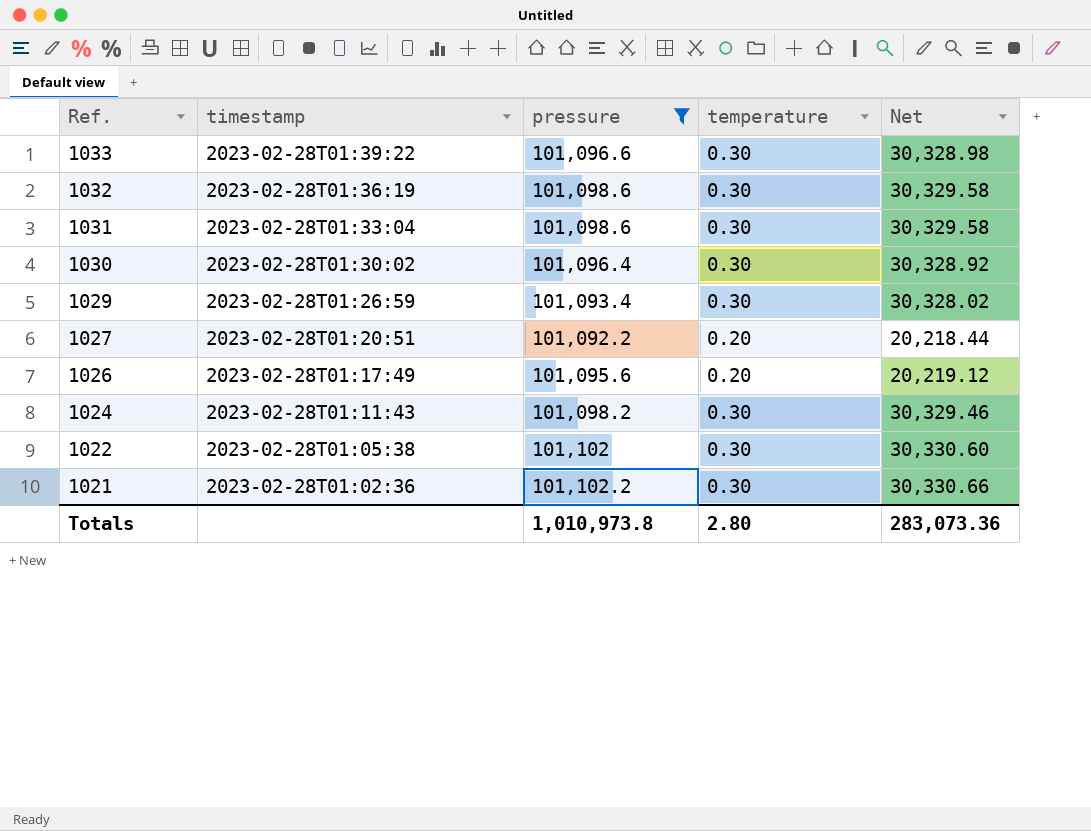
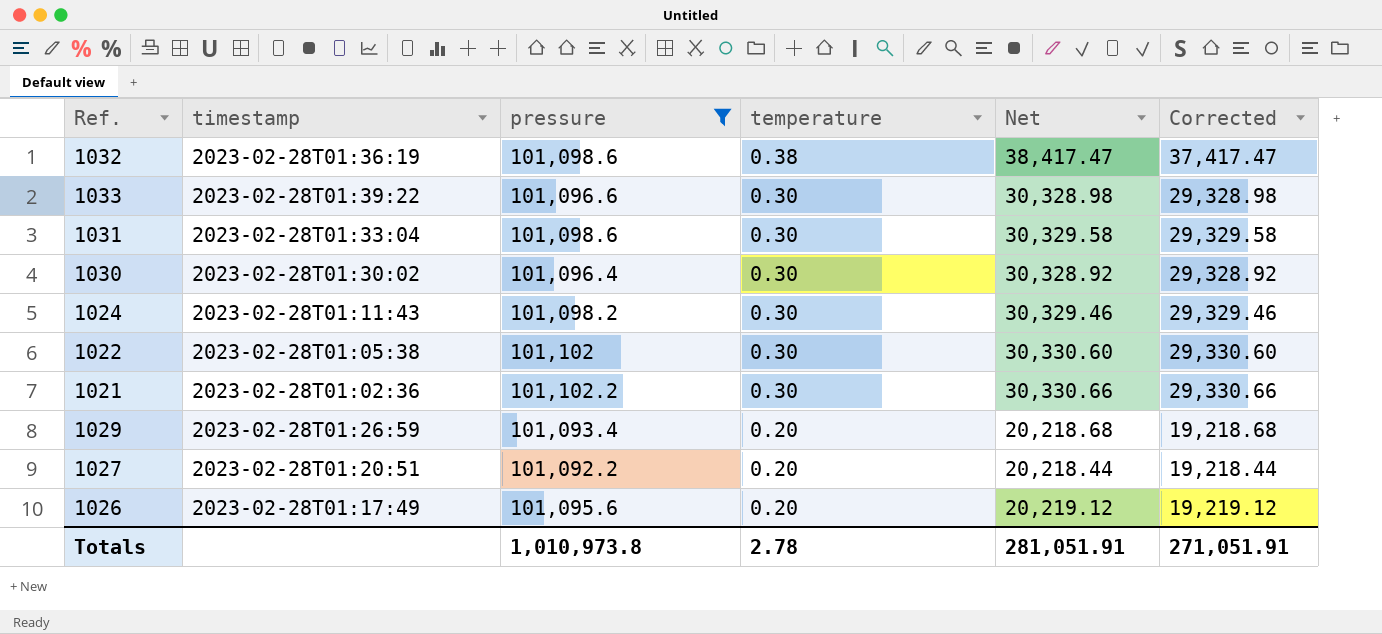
row order: Ref. descending -> temperature descending
column Corrected | formula: none -> [Net] - 1000
1032 | temperature: 0.30 -> 0.38
1032 | Net: 30,329.58 -> 38,417.47
1029 | temperature: 0.30 -> 0.20
1029 | Net: 30,328.02 -> 20,218.68
Totals | temperature: 2.80 -> 2.78
Totals | Net: 283,073.36 -> 281,051.91

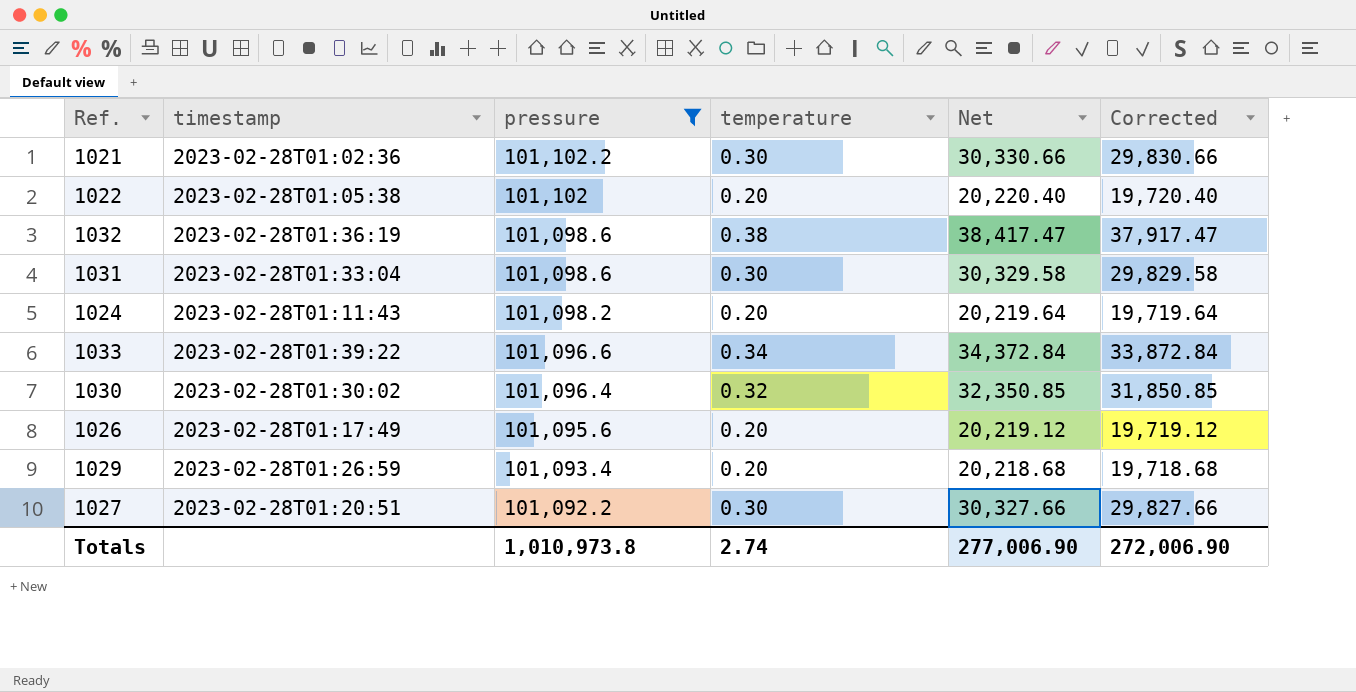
row order: temperature descending -> pressure descending
column Corrected | formula: [Net] - 1000 -> [Net] - 500
1022 | temperature: 0.30 -> 0.20
1022 | Net: 30,330.60 -> 20,220.40
1024 | temperature: 0.30 -> 0.20
1024 | Net: 30,329.46 -> 20,219.64
1033 | temperature: 0.30 -> 0.34
1033 | Net: 30,328.98 -> 34,372.84
1030 | temperature: 0.30 -> 0.32
1030 | Net: 30,328.92 -> 32,350.85
1027 | temperature: 0.20 -> 0.30
1027 | Net: 20,218.44 -> 30,327.66
Totals | temperature: 2.78 -> 2.74
Totals | Net: 281,051.91 -> 277,006.90
Totals | Corrected: 271,051.91 -> 272,006.90

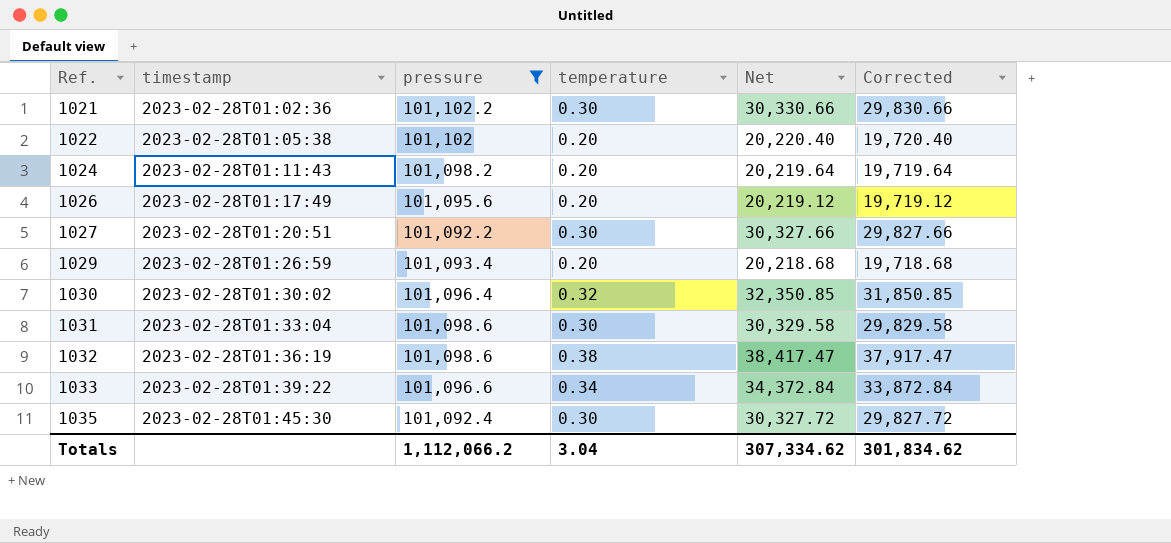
row order: pressure descending -> Ref. ascending
row 1035: none -> 2023-02-28T01:45:30 | 101,092.4 | 0.30 | 30,327.72 | 29,827.72
Totals | pressure: 1,010,973.8 -> 1,112,066.2
Totals | temperature: 2.74 -> 3.04
Totals | Net: 277,006.90 -> 307,334.62
Totals | Corrected: 272,006.90 -> 301,834.62

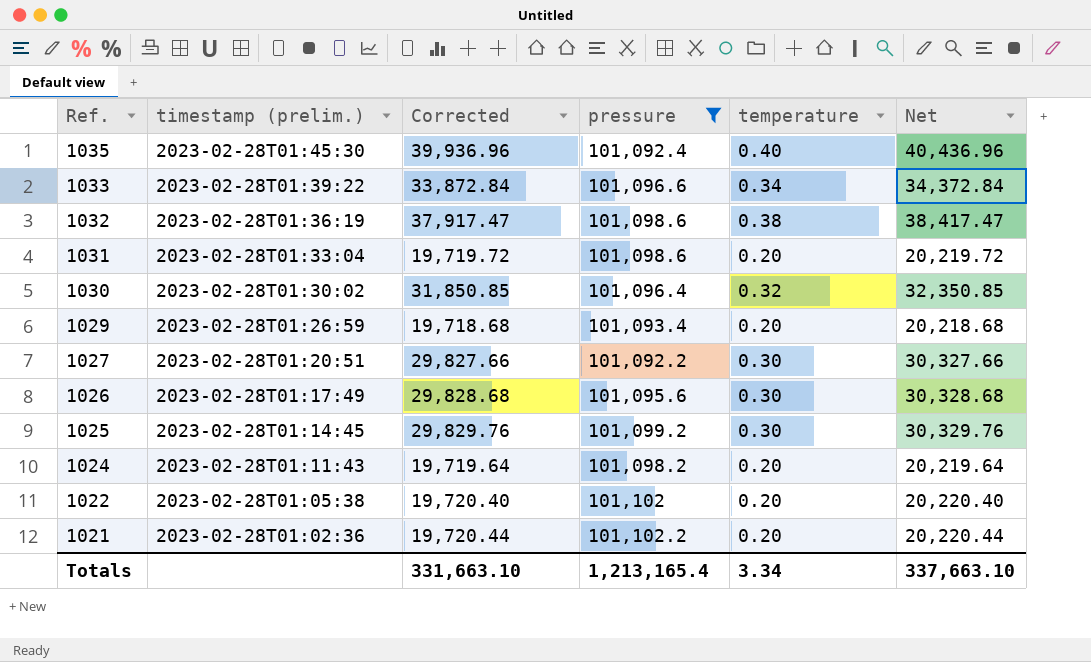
row order: Ref. ascending -> Ref. descending
column name: timestamp -> timestamp (prelim.)
column Corrected | position: 6 -> 3
1035 | Corrected: 29,827.72 -> 39,936.96
1035 | temperature: 0.30 -> 0.40
1035 | Net: 30,327.72 -> 40,436.96
1031 | Corrected: 29,829.58 -> 19,719.72
1031 | temperature: 0.30 -> 0.20
1031 | Net: 30,329.58 -> 20,219.72
1026 | Corrected: 19,719.12 -> 29,828.68
1026 | temperature: 0.20 -> 0.30
1026 | Net: 20,219.12 -> 30,328.68
row 1025: none -> 2023-02-28T01:14:45 | 29,829.76 | 101,099.2 | 0.30 | 30,329.76
1021 | Corrected: 29,830.66 -> 19,720.44
1021 | temperature: 0.30 -> 0.20
1021 | Net: 30,330.66 -> 20,220.44
Totals | Corrected: 301,834.62 -> 331,663.10
Totals | pressure: 1,112,066.2 -> 1,213,165.4
Totals | temperature: 3.04 -> 3.34
Totals | Net: 307,334.62 -> 337,663.10

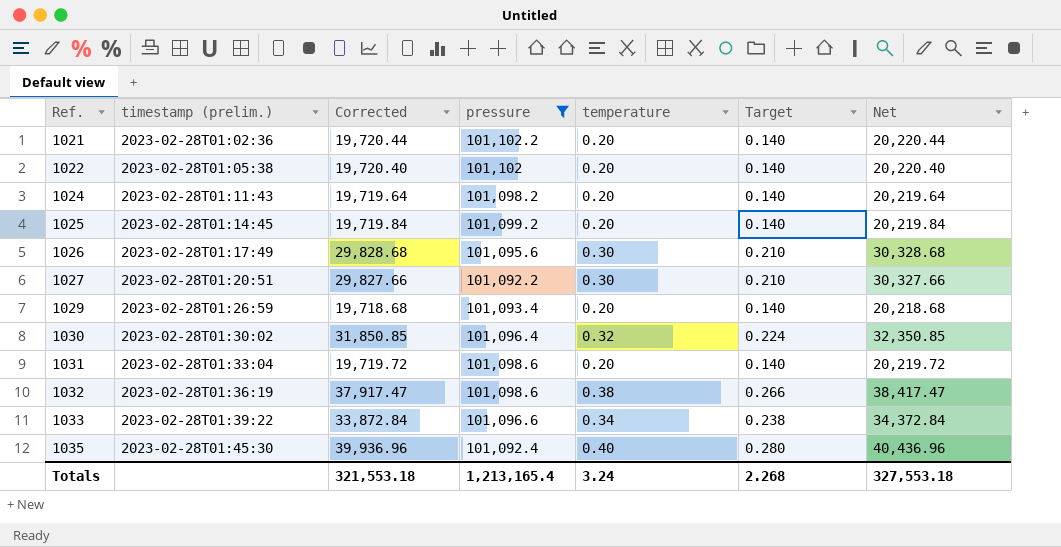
row order: Ref. descending -> Ref. ascending
column Target | formula: none -> [temperature] * 0.7
1025 | Corrected: 29,829.76 -> 19,719.84
1025 | temperature: 0.30 -> 0.20
1025 | Net: 30,329.76 -> 20,219.84
Totals | Corrected: 331,663.10 -> 321,553.18
Totals | temperature: 3.34 -> 3.24
Totals | Net: 337,663.10 -> 327,553.18

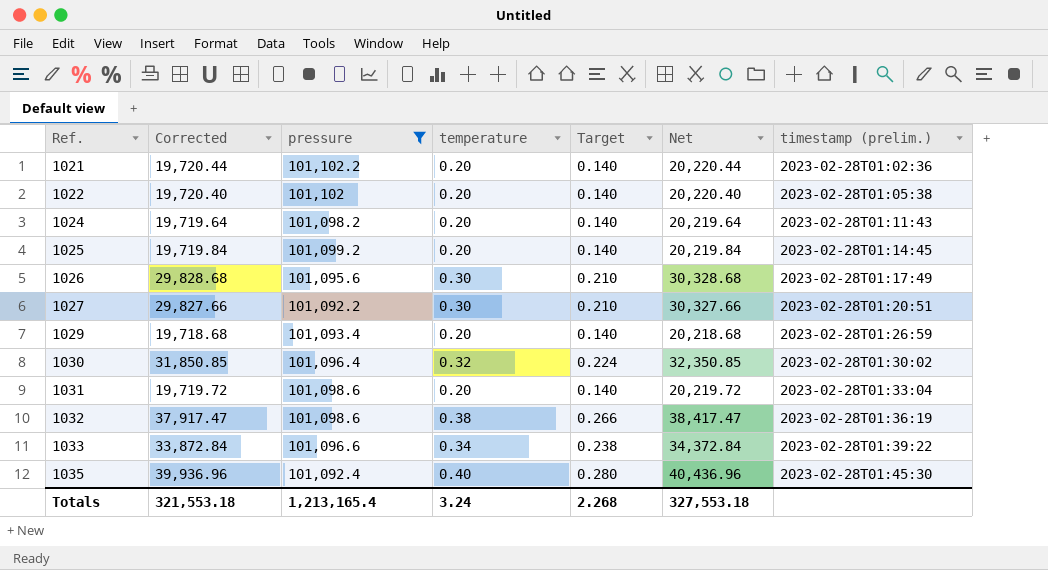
column timestamp (prelim.) | position: 2 -> 7

